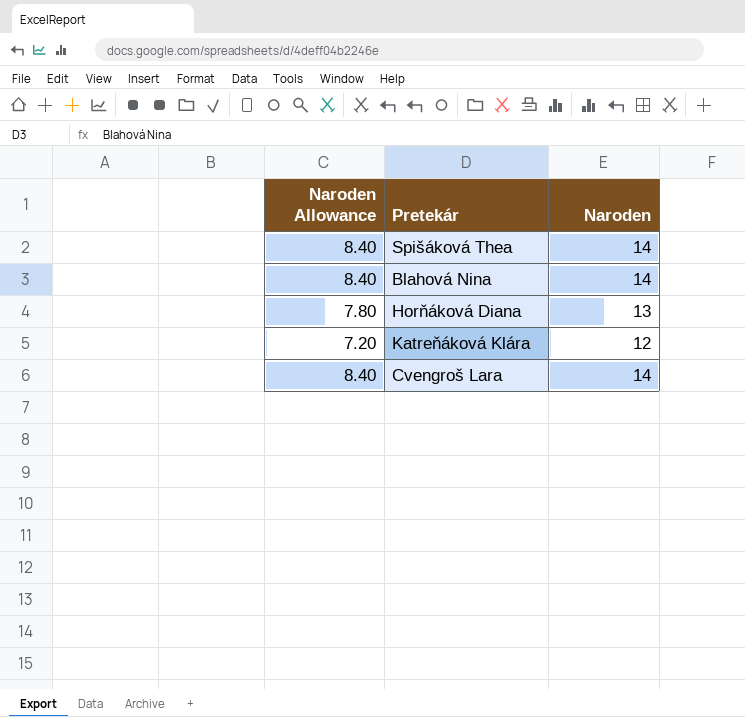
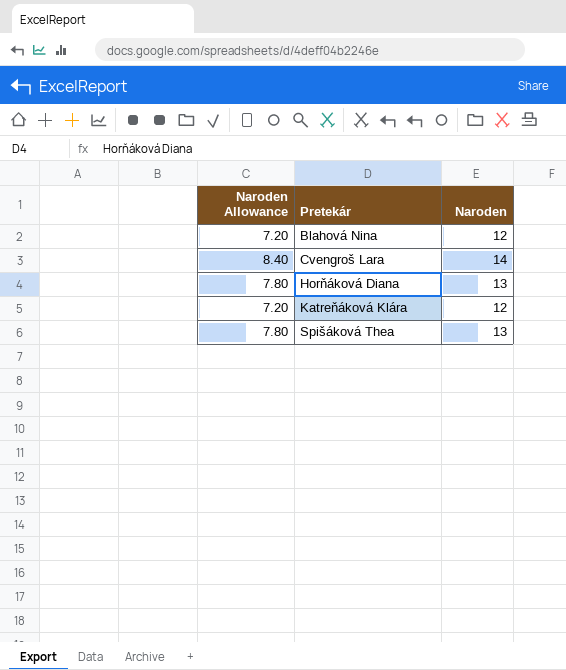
row order: none -> Pretekár ascending
Blahová Nina | Naroden Allowance: 8.40 -> 7.20
Blahová Nina | Naroden: 14 -> 12
Spišáková Thea | Naroden Allowance: 8.40 -> 7.80
Spišáková Thea | Naroden: 14 -> 13

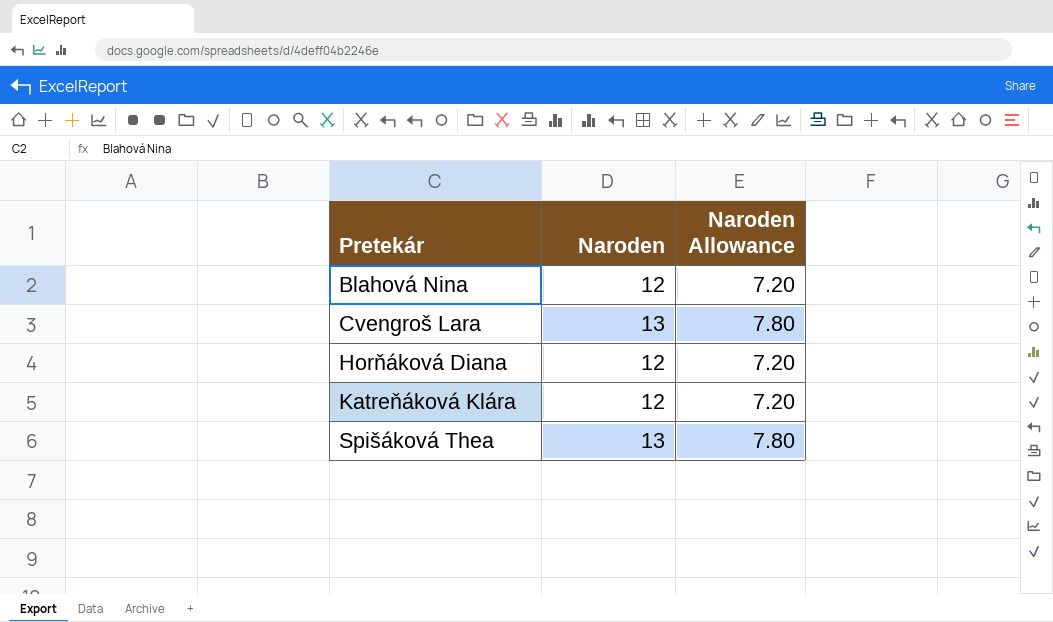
column Naroden Allowance | position: 1 -> 3
Cvengroš Lara | Naroden: 14 -> 13
Cvengroš Lara | Naroden Allowance: 8.40 -> 7.80
Horňáková Diana | Naroden: 13 -> 12
Horňáková Diana | Naroden Allowance: 7.80 -> 7.20

